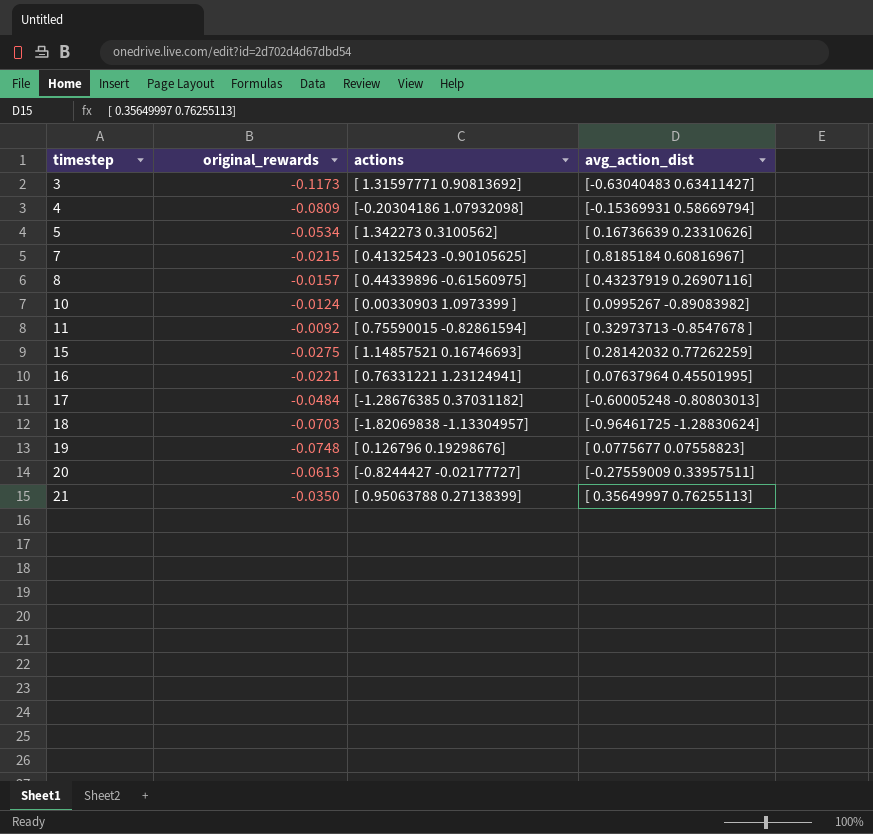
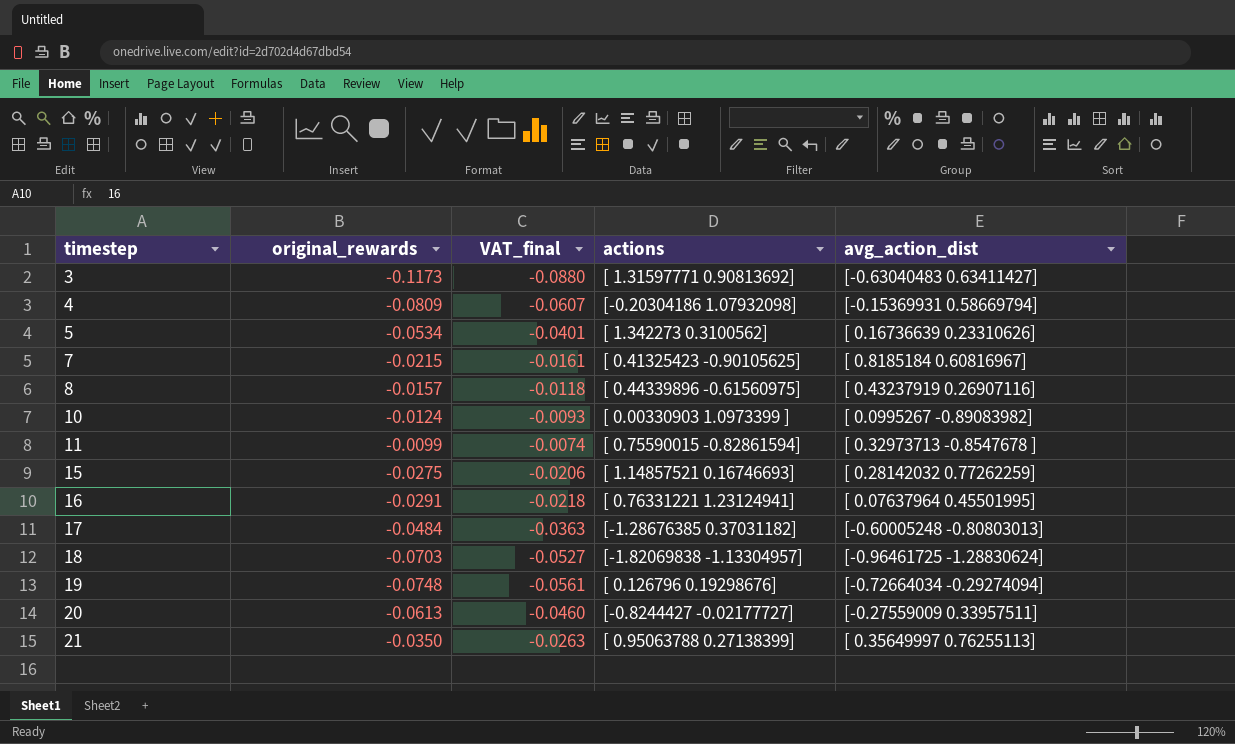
column VAT_final | formula: none -> [original_rewards] * 0.75
11 | original_rewards: -0.0092 -> -0.0099
16 | original_rewards: -0.0221 -> -0.0291
19 | avg_action_dist: [ 0.0775677 0.07558823] -> [-0.72664034 -0.29274094]

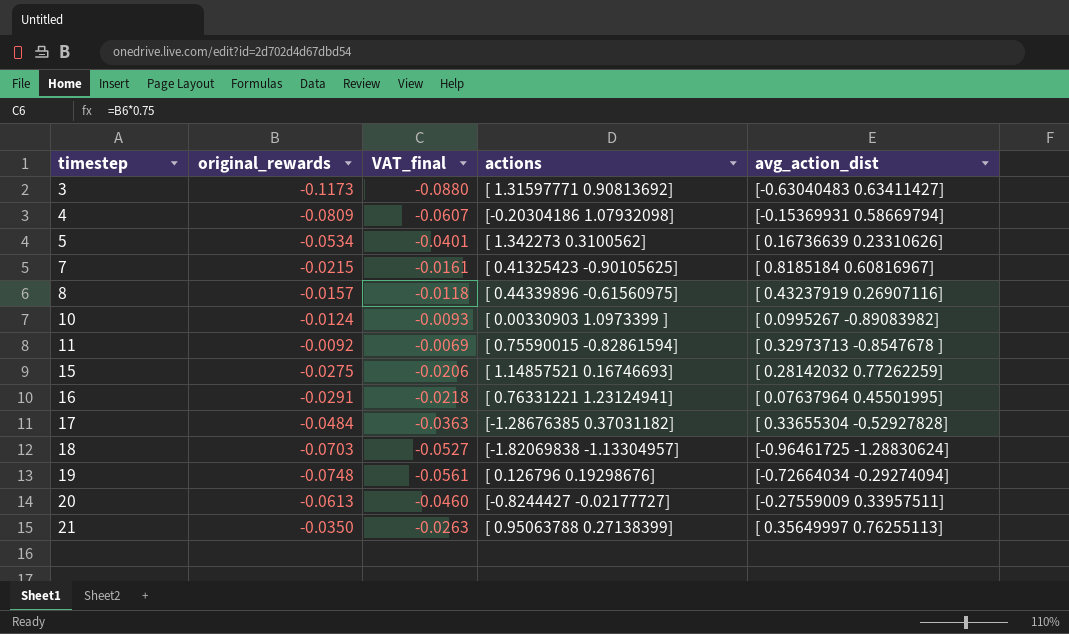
11 | original_rewards: -0.0099 -> -0.0092
11 | VAT_final: -0.0074 -> -0.0069
17 | avg_action_dist: [-0.60005248 -0.80803013] -> [ 0.33655304 -0.52927828]

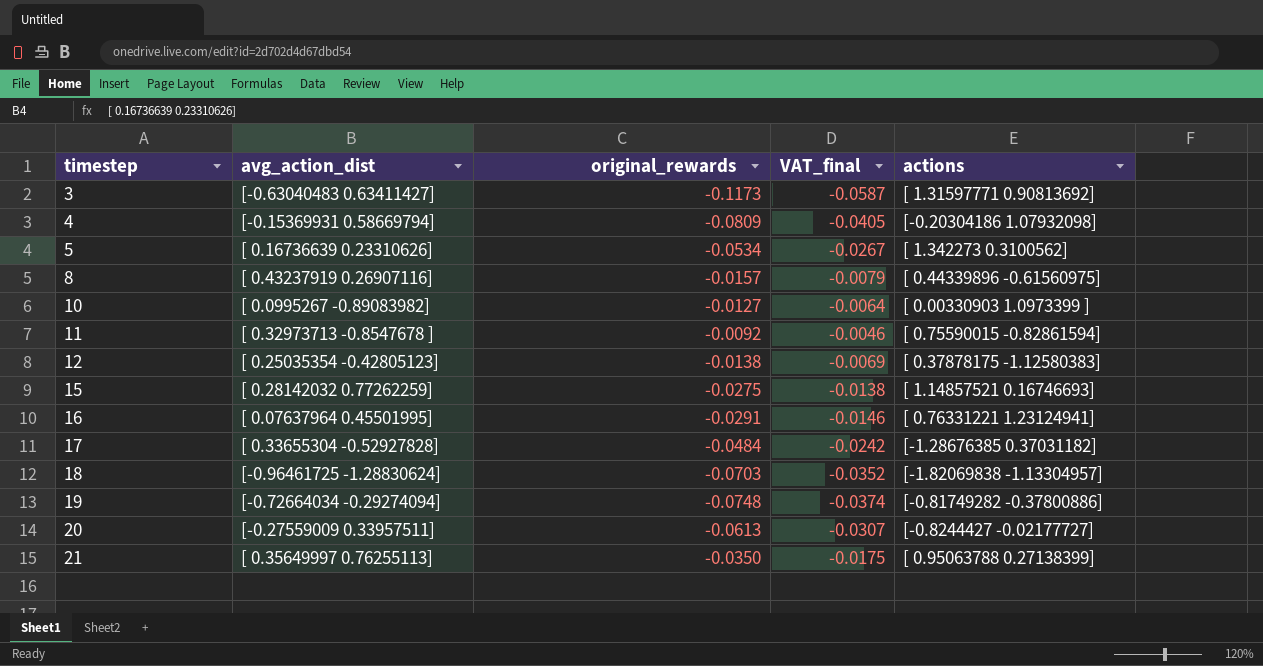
column avg_action_dist | position: 5 -> 2
column VAT_final | formula: [original_rewards] * 0.75 -> [original_rewards] * 0.5
row 7: -0.0215 | -0.0161 | [ 0.41325423 -0.90105625] | [ 0.8185184 0.60816967] -> none
10 | original_rewards: -0.0124 -> -0.0127
row 12: none -> [ 0.25035354 -0.42805123] | -0.0138 | -0.0069 | [ 0.37878175 -1.12580383]
19 | actions: [ 0.126796 0.19298676] -> [-0.81749282 -0.37800886]

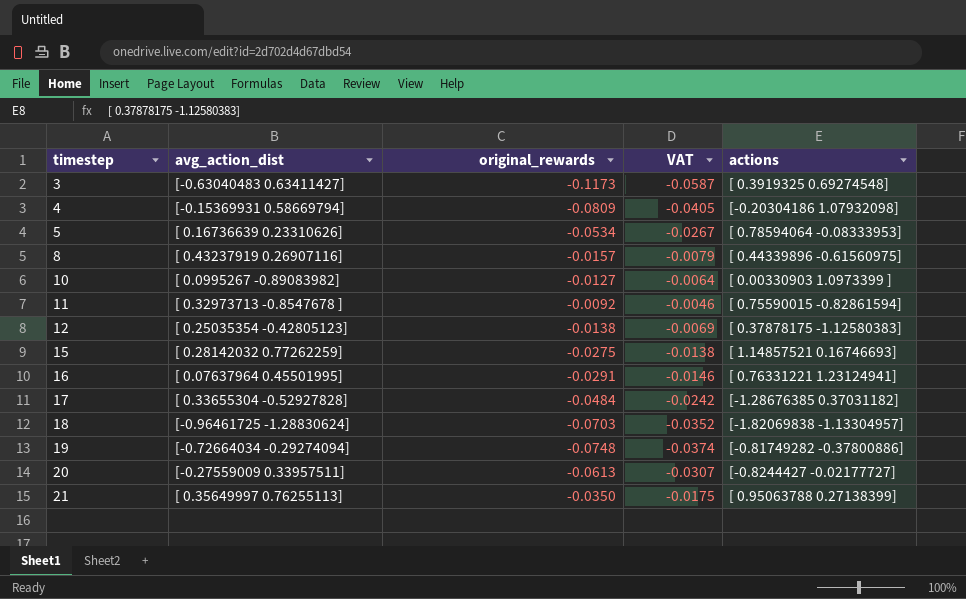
column name: VAT_final -> VAT
3 | actions: [ 1.31597771 0.90813692] -> [ 0.3919325 0.69274548]
5 | actions: [ 1.342273 0.3100562] -> [ 0.78594064 -0.08333953]

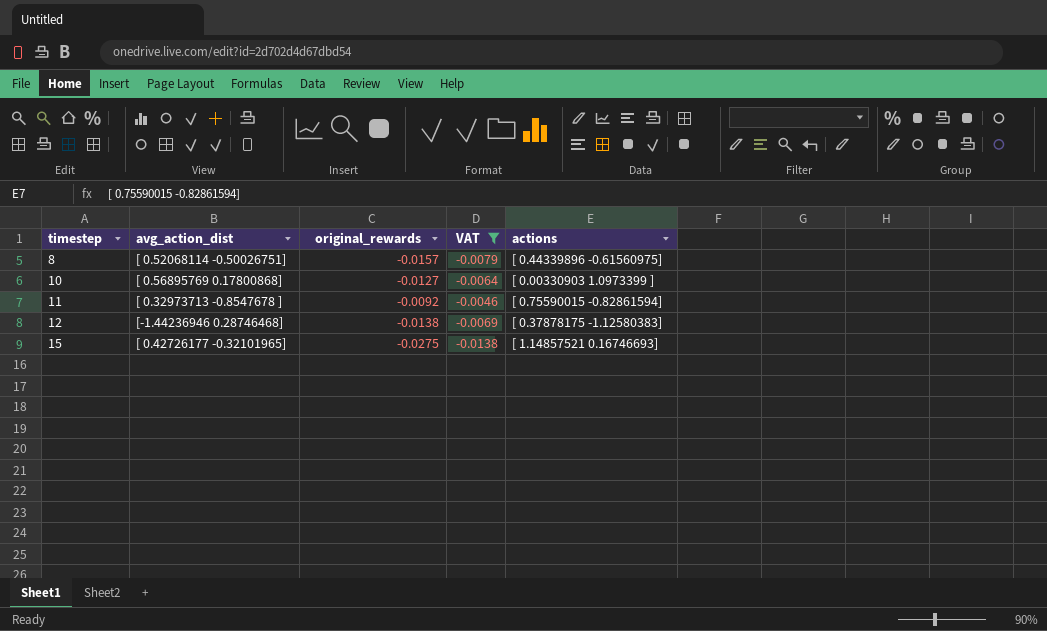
filter: none -> VAT >= -0.0138
8 | avg_action_dist: [ 0.43237919 0.26907116] -> [ 0.52068114 -0.50026751]
10 | avg_action_dist: [ 0.0995267 -0.89083982] -> [ 0.56895769 0.17800868]
12 | avg_action_dist: [ 0.25035354 -0.42805123] -> [-1.44236946 0.28746468]
15 | avg_action_dist: [ 0.28142032 0.77262259] -> [ 0.42726177 -0.32101965]

